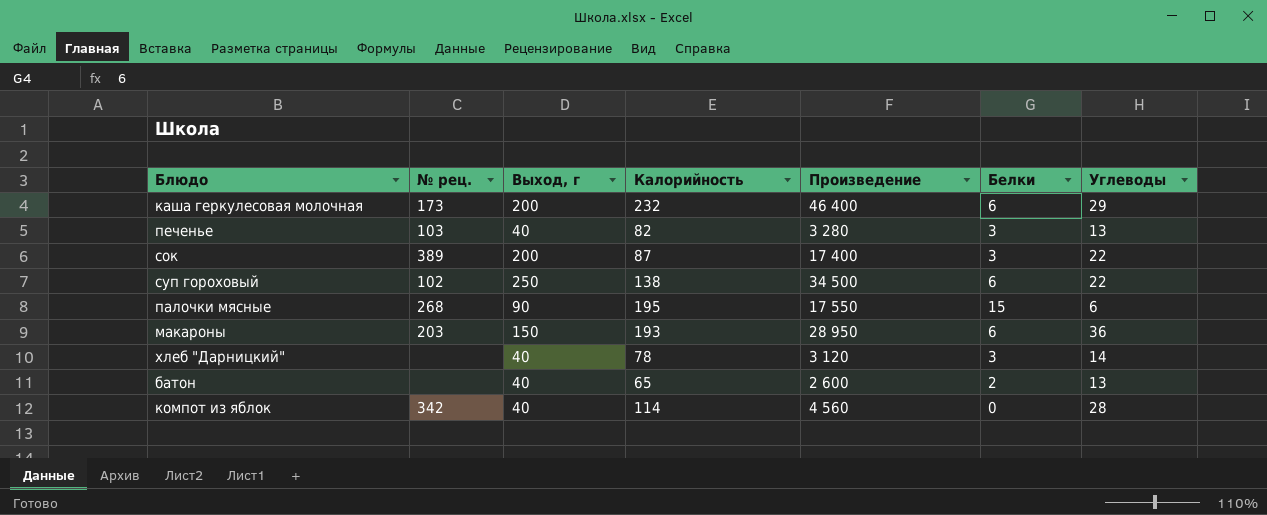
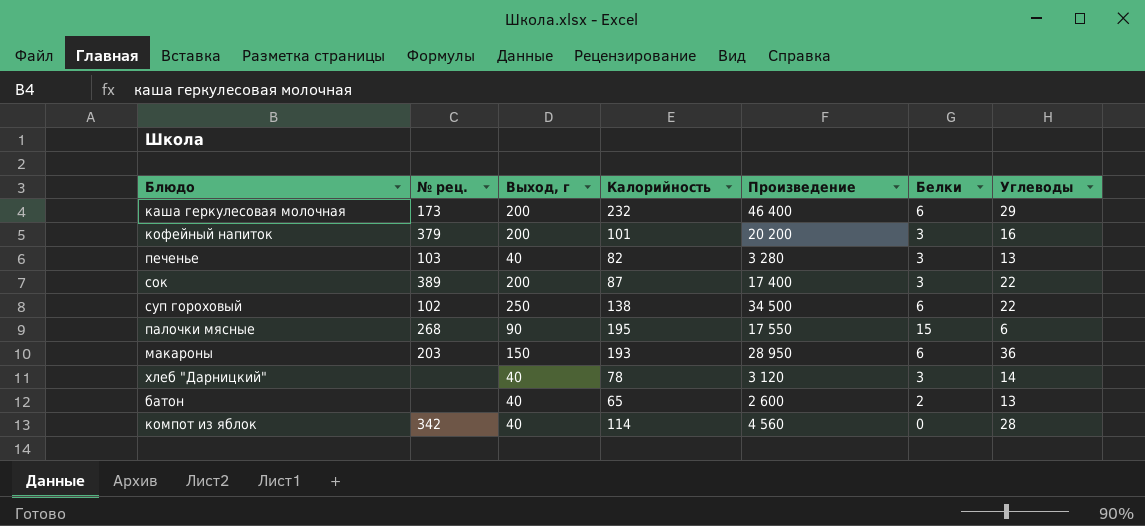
row кофейный напиток: none -> 379 | 200 | 101 | 20 200 | 3 | 16

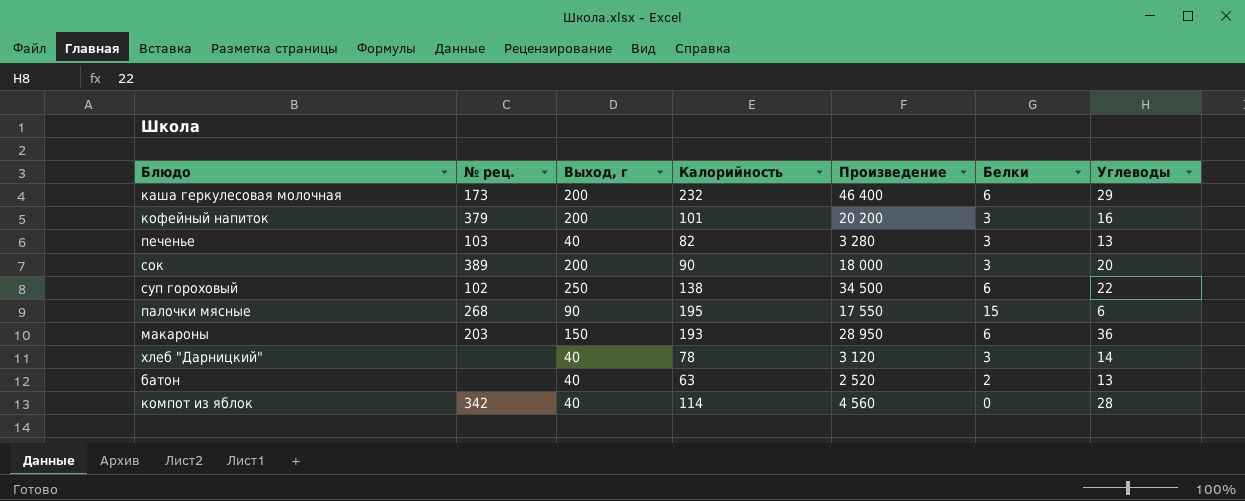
сок | Калорийность: 87 -> 90
сок | Произведение: 17 400 -> 18 000
сок | Углеводы: 22 -> 20
батон | Калорийность: 65 -> 63
батон | Произведение: 2 600 -> 2 520

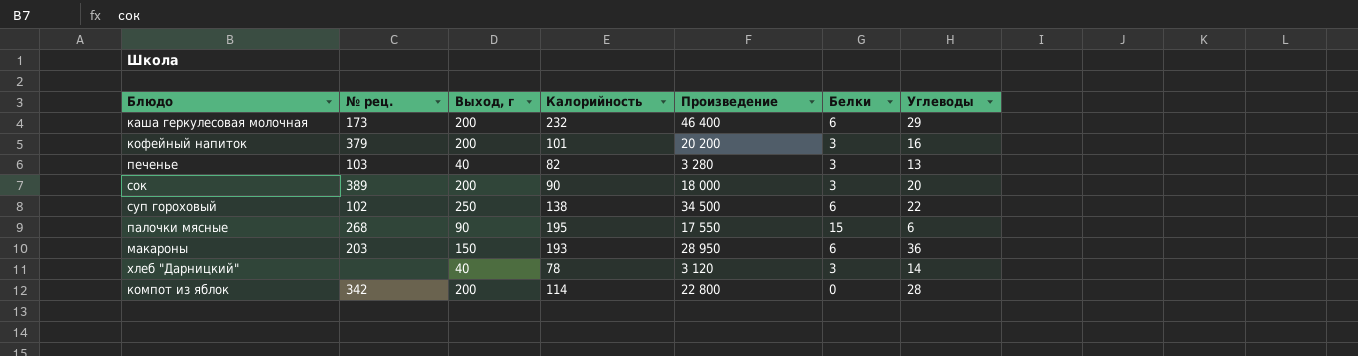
row батон: none | 40 | 63 | 2 520 | 2 | 13 -> none
компот из яблок | Выход, г: 40 -> 200
компот из яблок | Произведение: 4 560 -> 22 800

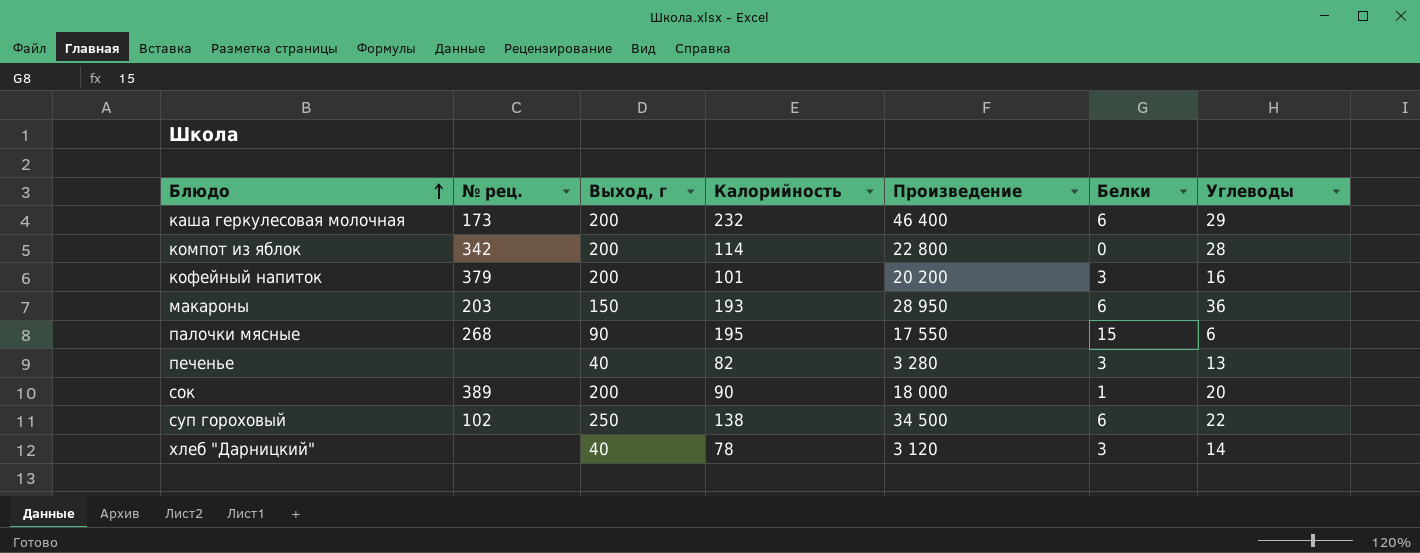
row order: none -> Блюдо ascending
печенье | № рец.: 103 -> none
сок | Белки: 3 -> 1

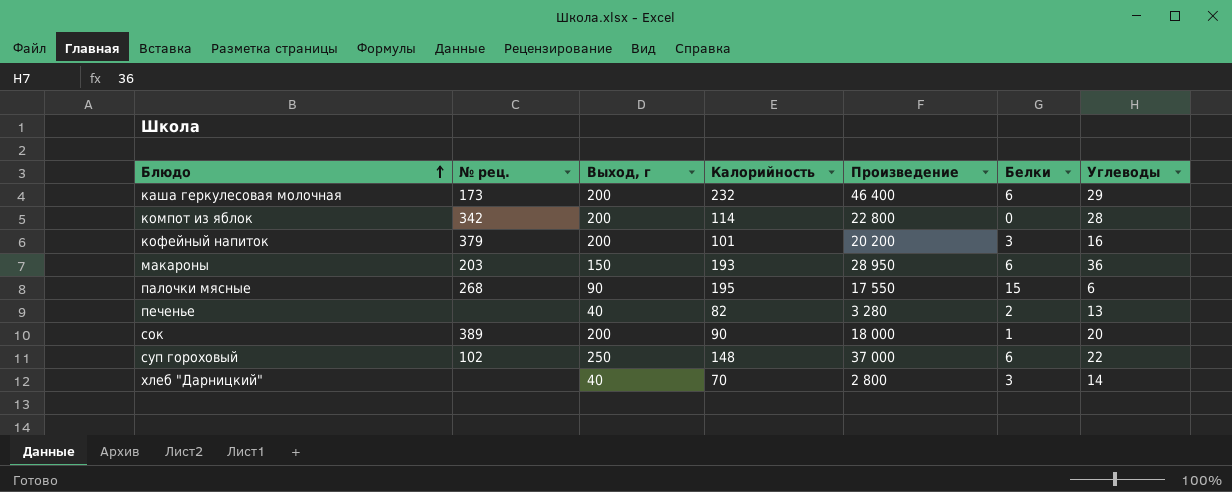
печенье | Белки: 3 -> 2
суп гороховый | Калорийность: 138 -> 148
суп гороховый | Произведение: 34 500 -> 37 000
хлеб "Дарницкий" | Калорийность: 78 -> 70
хлеб "Дарницкий" | Произведение: 3 120 -> 2 800

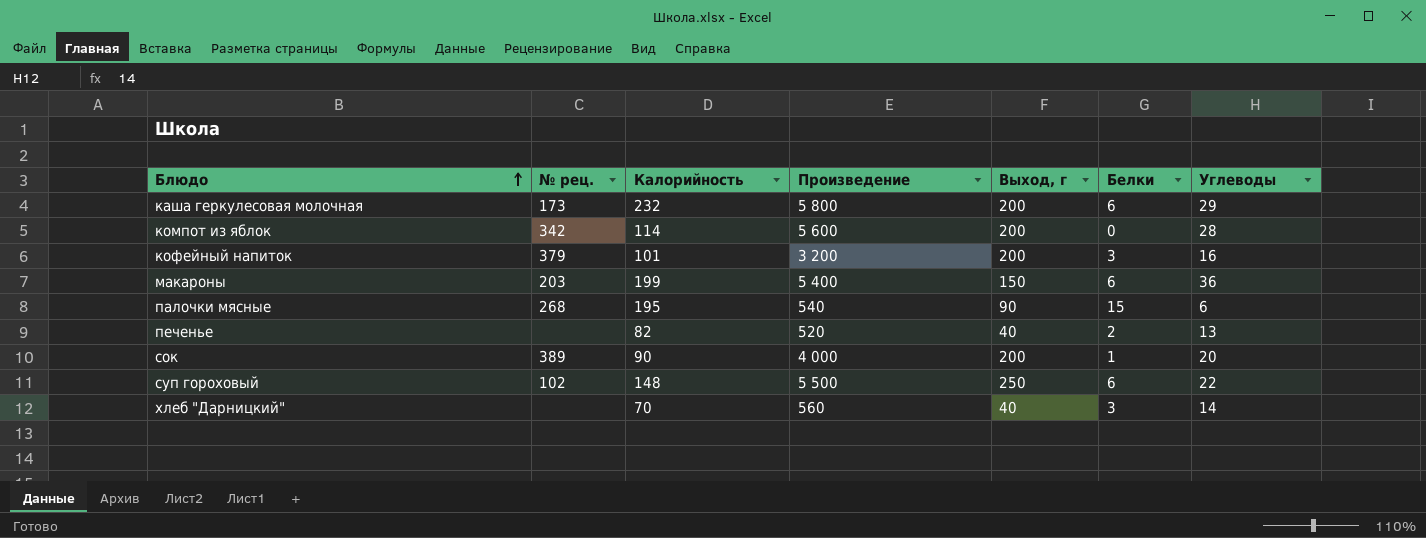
column Произведение | formula: [Выход, г] * [Калорийность] -> [Выход, г] * [Углеводы]
column Выход, г | position: 3 -> 5
макароны | Калорийность: 193 -> 199

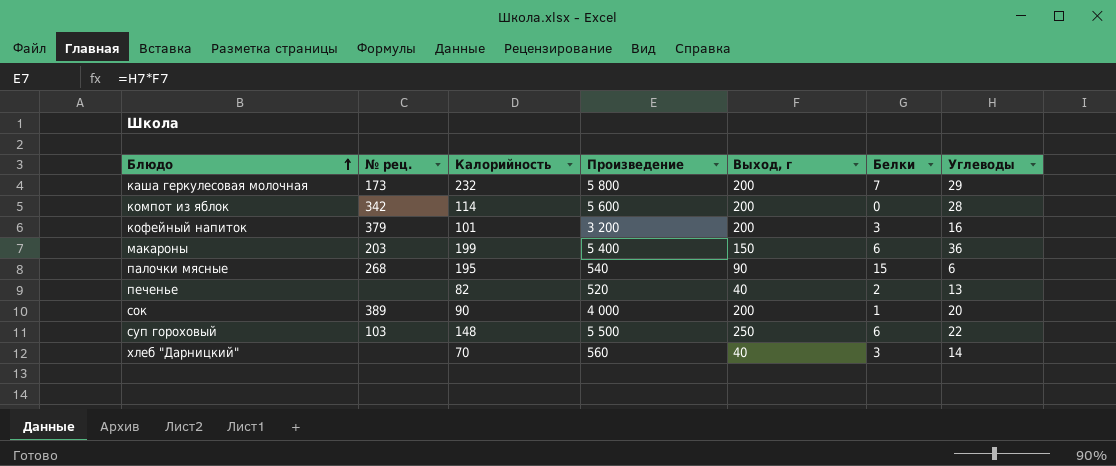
каша геркулесовая молочная | Белки: 6 -> 7
суп гороховый | № рец.: 102 -> 103

